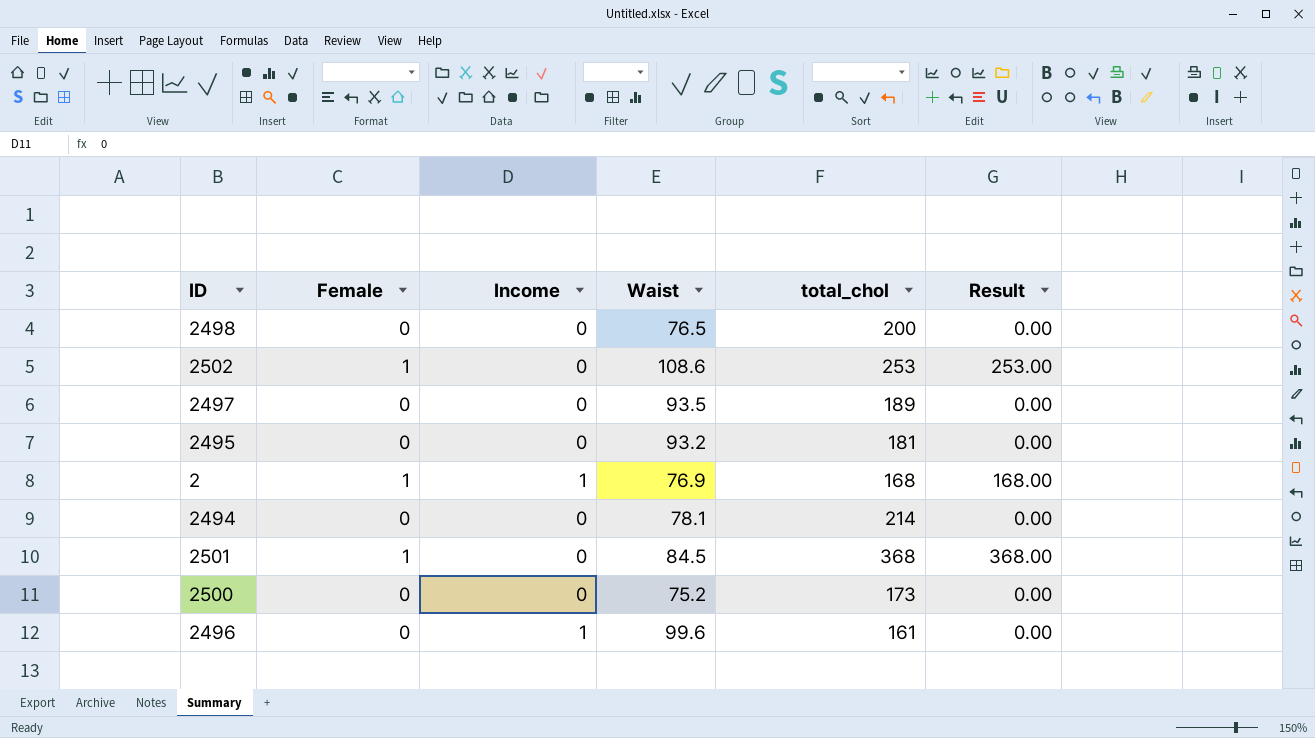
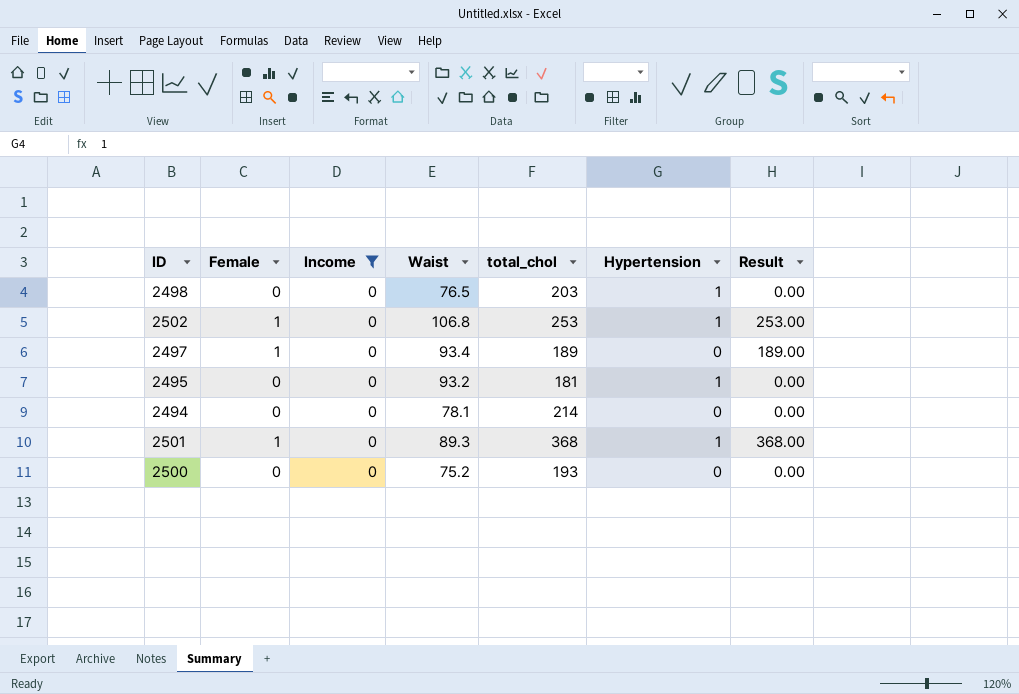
filter: none -> Income = 0
column Hypertension | position: none -> 6
2498 | total_chol: 200 -> 203
2502 | Waist: 108.6 -> 106.8
2497 | Female: 0 -> 1
2497 | Waist: 93.5 -> 93.4
2497 | Result: 0.00 -> 189.00
2501 | Waist: 84.5 -> 89.3
2500 | total_chol: 173 -> 193

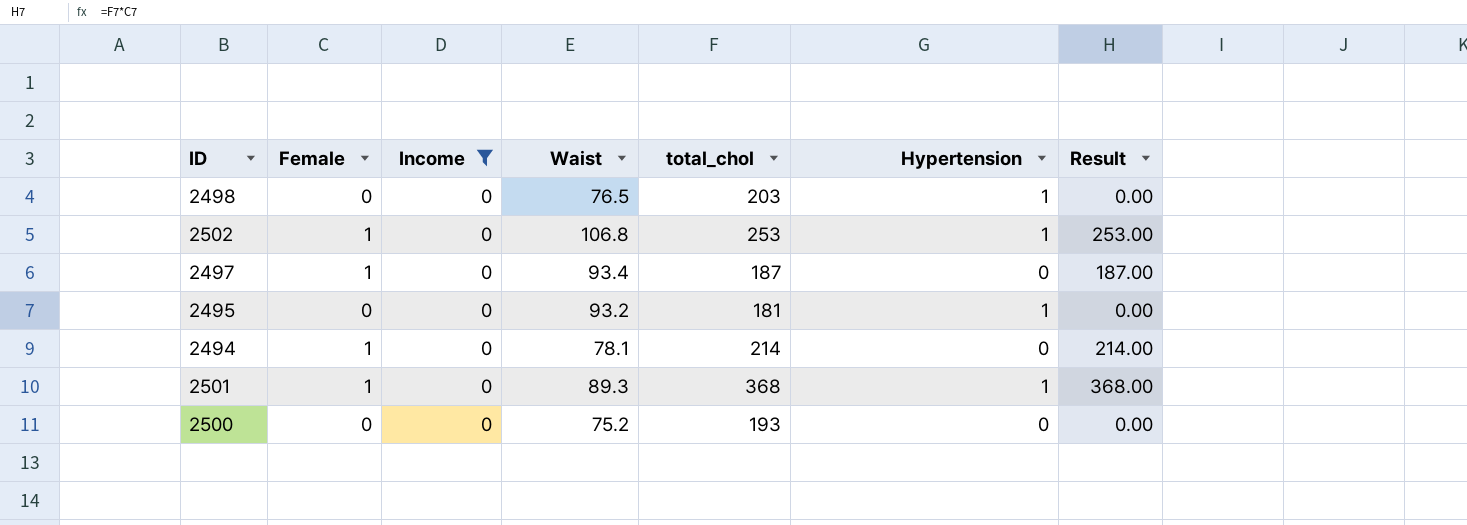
2497 | total_chol: 189 -> 187
2497 | Result: 189.00 -> 187.00
2494 | Female: 0 -> 1
2494 | Result: 0.00 -> 214.00

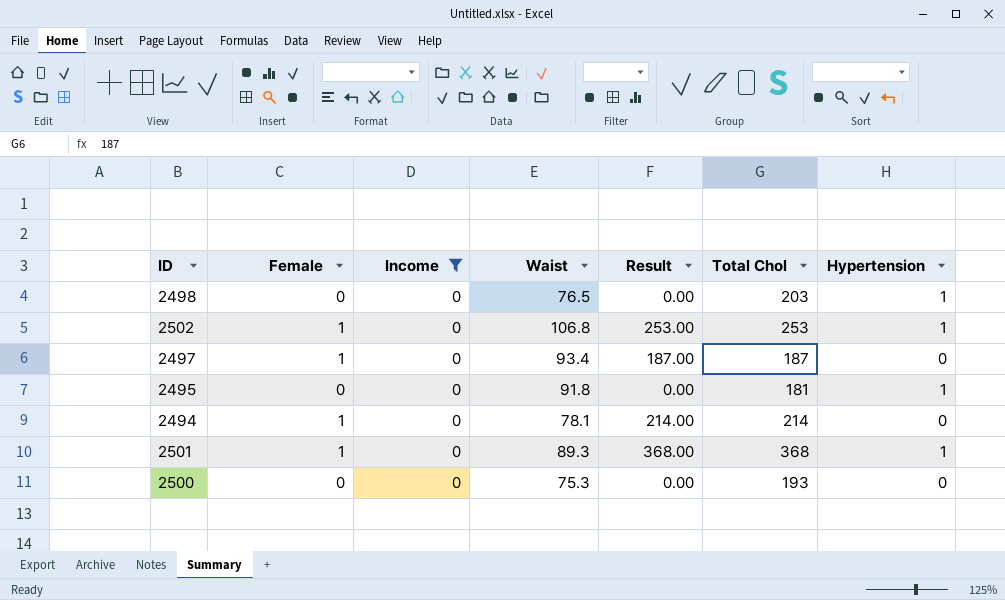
column Result | position: 7 -> 5
column name: total_chol -> Total Chol
2495 | Waist: 93.2 -> 91.8
2500 | Waist: 75.2 -> 75.3

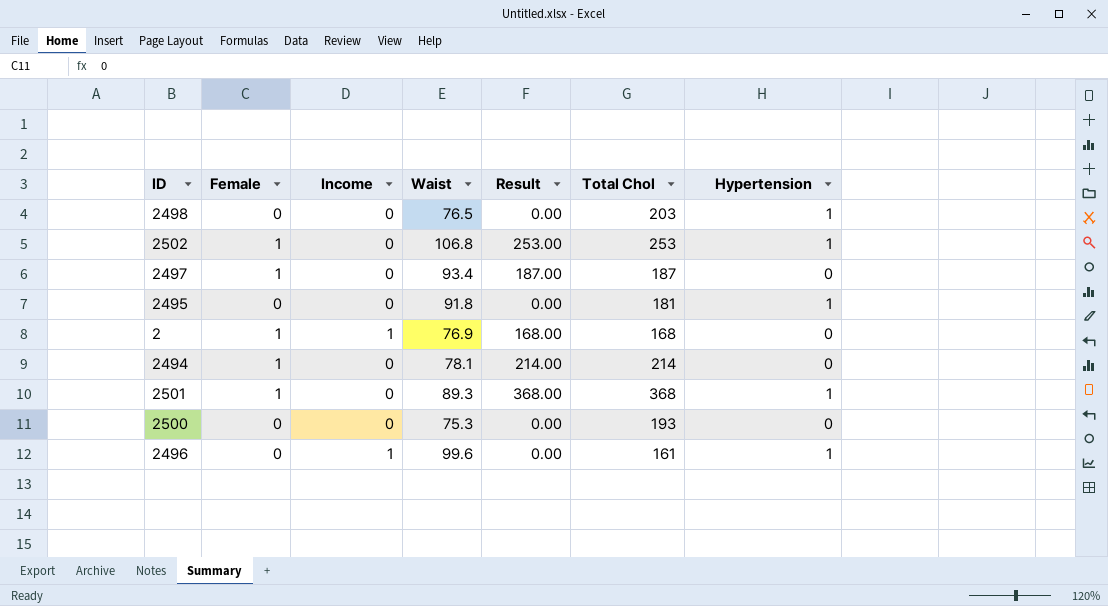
filter: Income = 0 -> none

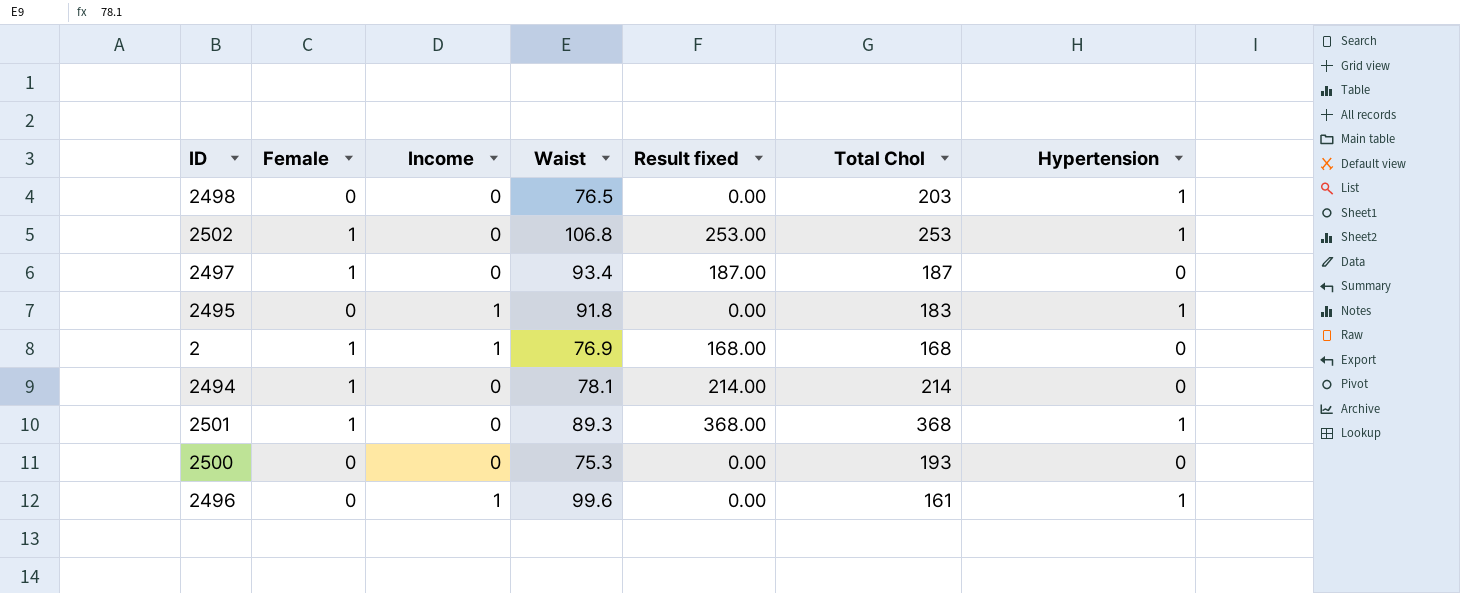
column name: Result -> Result fixed
2495 | Income: 0 -> 1
2495 | Total Chol: 181 -> 183

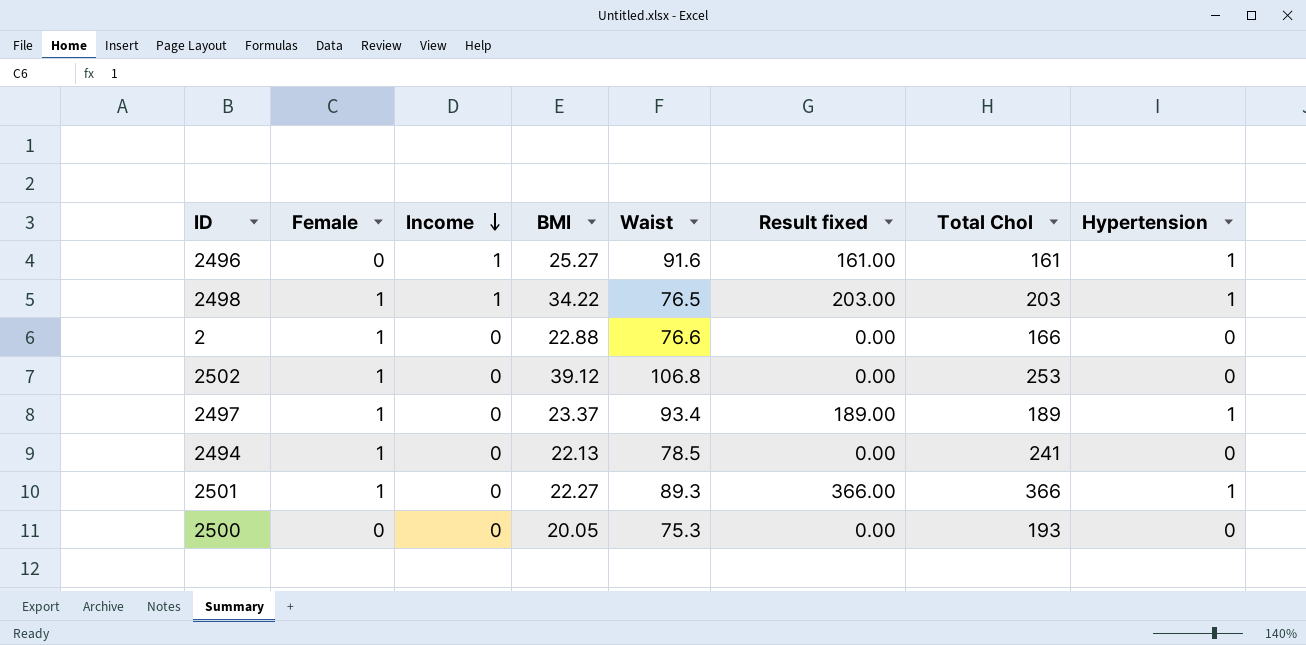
row order: none -> Income descending
column BMI | position: none -> 4
column Result fixed | formula: [Female] * [Total Chol] -> [Total Chol] * [Hypertension]
row 2495: 0 | 1 | 91.8 | 0.00 | 183 | 1 -> none
2496 | Waist: 99.6 -> 91.6
2498 | Female: 0 -> 1
2498 | Income: 0 -> 1
2 | Income: 1 -> 0
2 | Waist: 76.9 -> 76.6
2 | Total Chol: 168 -> 166
2502 | Hypertension: 1 -> 0
2497 | Total Chol: 187 -> 189
2497 | Hypertension: 0 -> 1
2494 | Waist: 78.1 -> 78.5
2494 | Total Chol: 214 -> 241
2501 | Total Chol: 368 -> 366

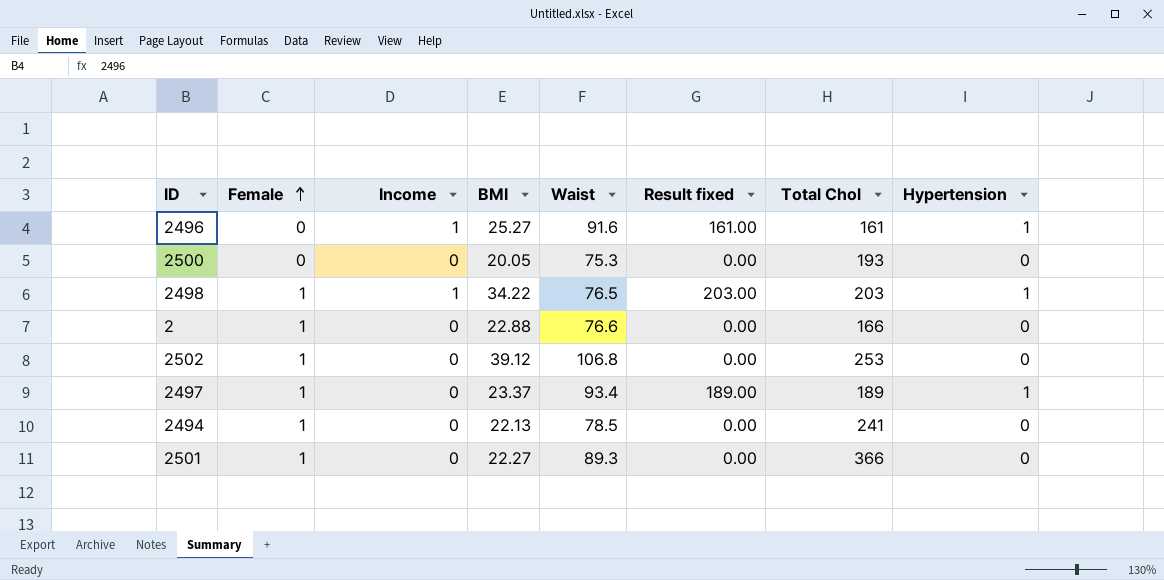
row order: Income descending -> Female ascending
2501 | Result fixed: 366.00 -> 0.00
2501 | Hypertension: 1 -> 0

